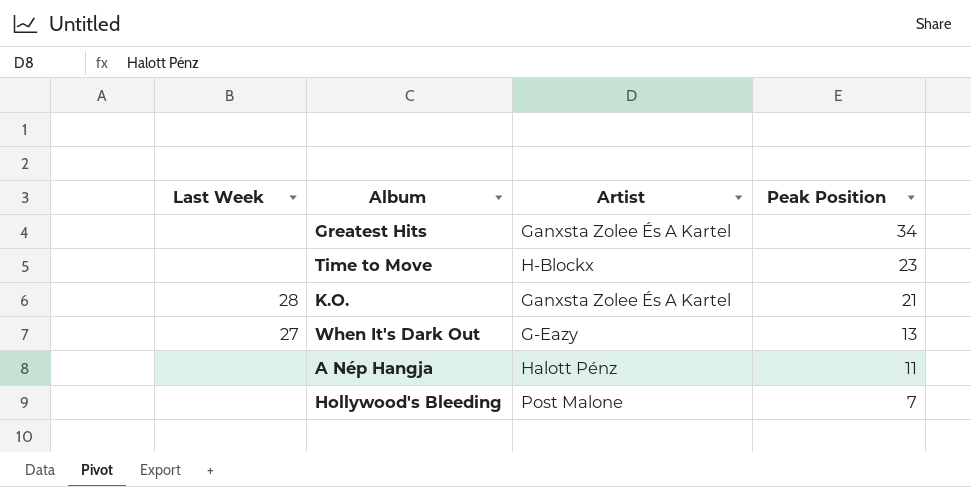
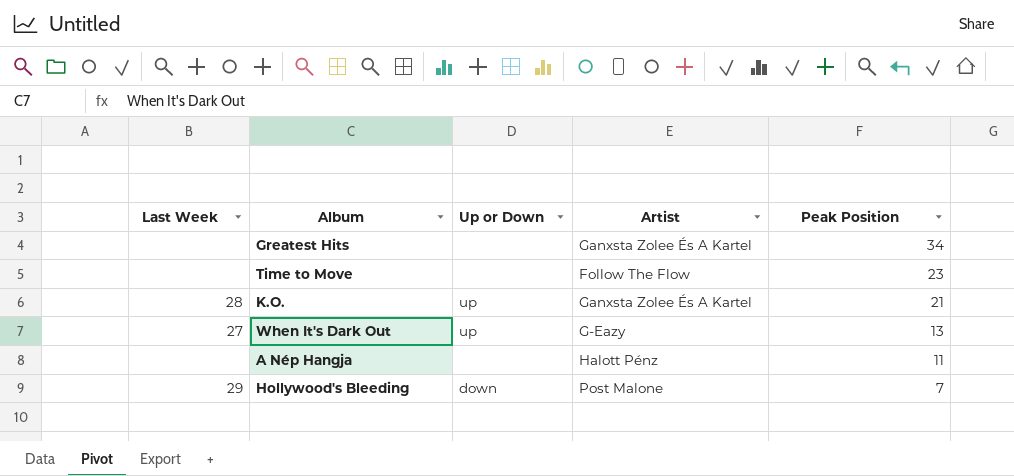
column Up or Down | position: none -> 3
Time to Move | Artist: H-Blockx -> Follow The Flow
Hollywood's Bleeding | Last Week: none -> 29

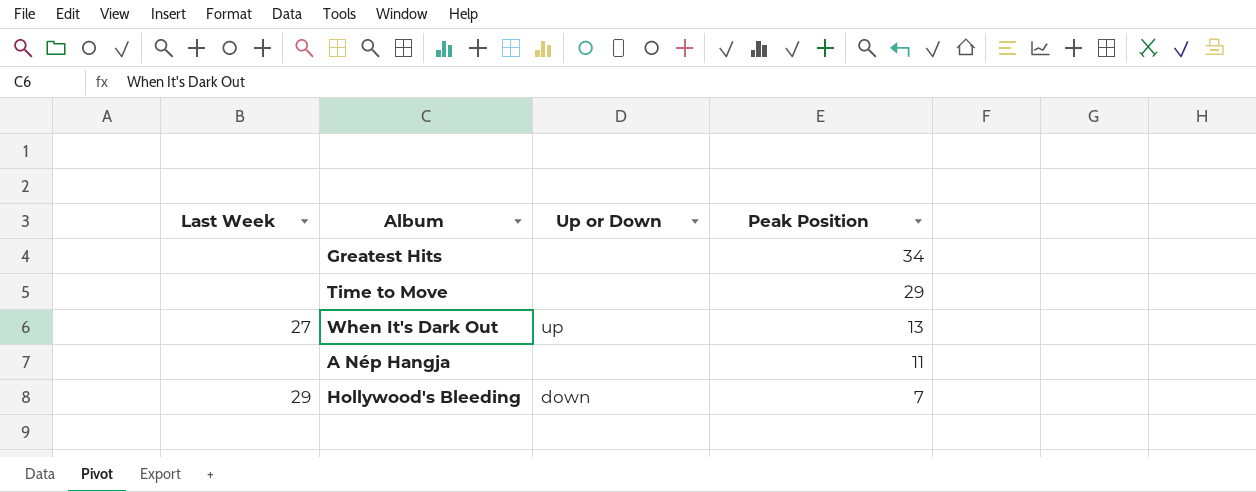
column Artist | position: 4 -> none
row K.O.: 28 | up | Ganxsta Zolee És A Kartel | 21 -> none
Time to Move | Peak Position: 23 -> 29

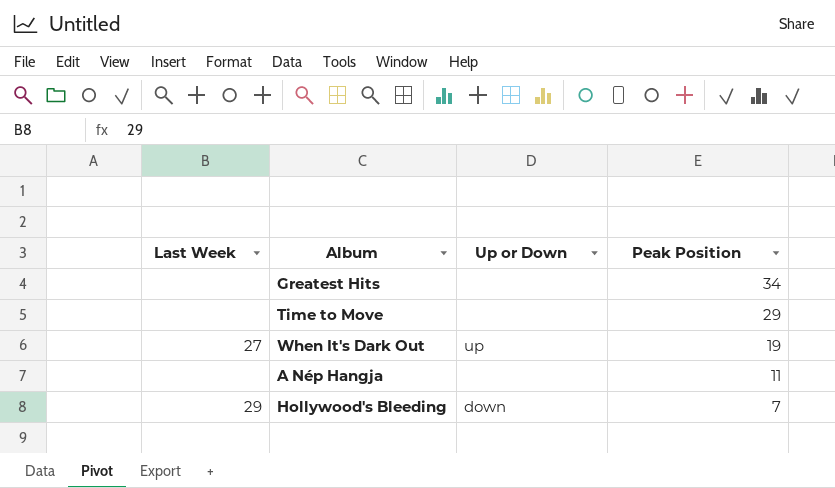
When It's Dark Out | Peak Position: 13 -> 19

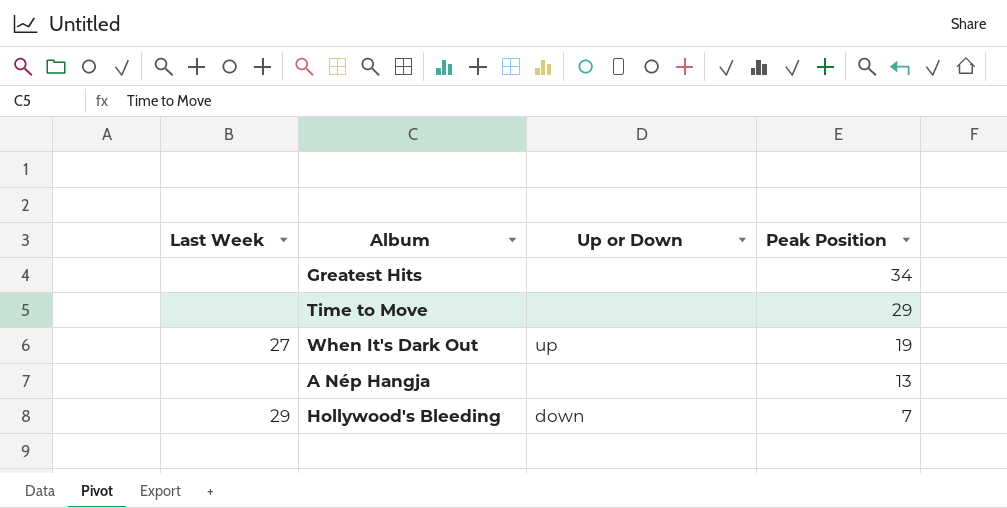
A Nép Hangja | Peak Position: 11 -> 13

